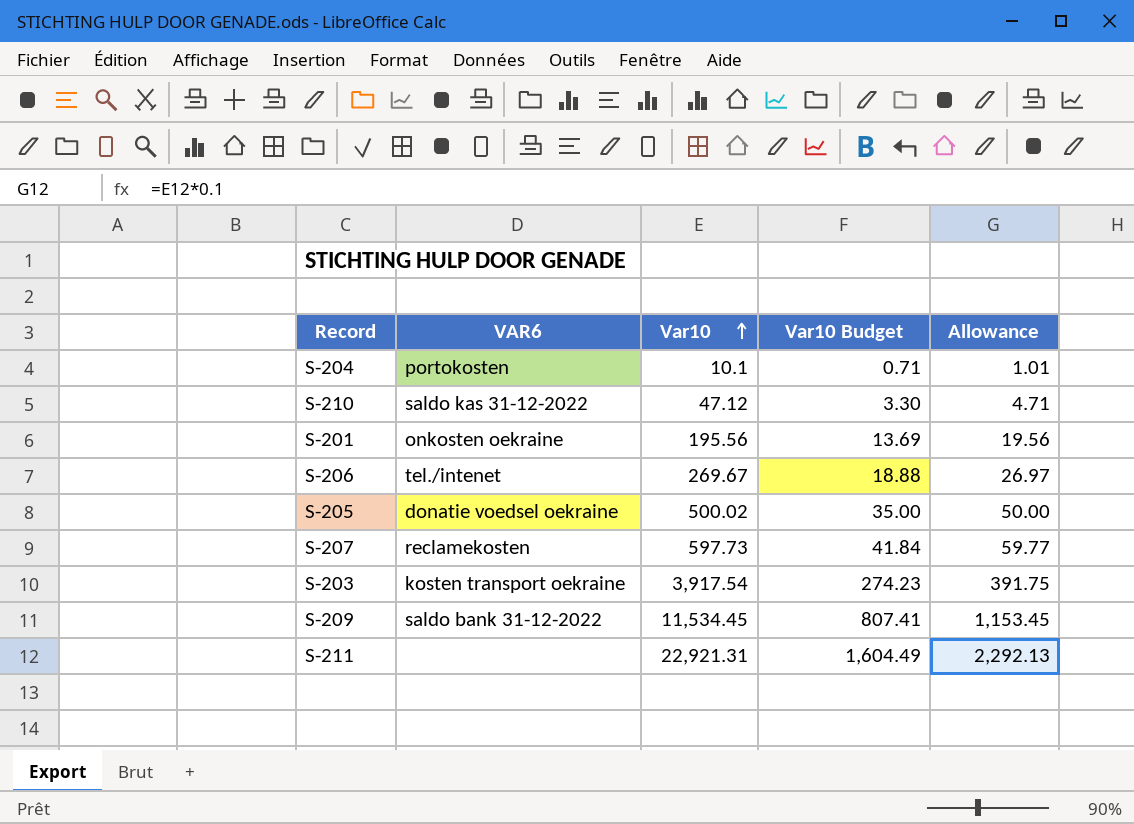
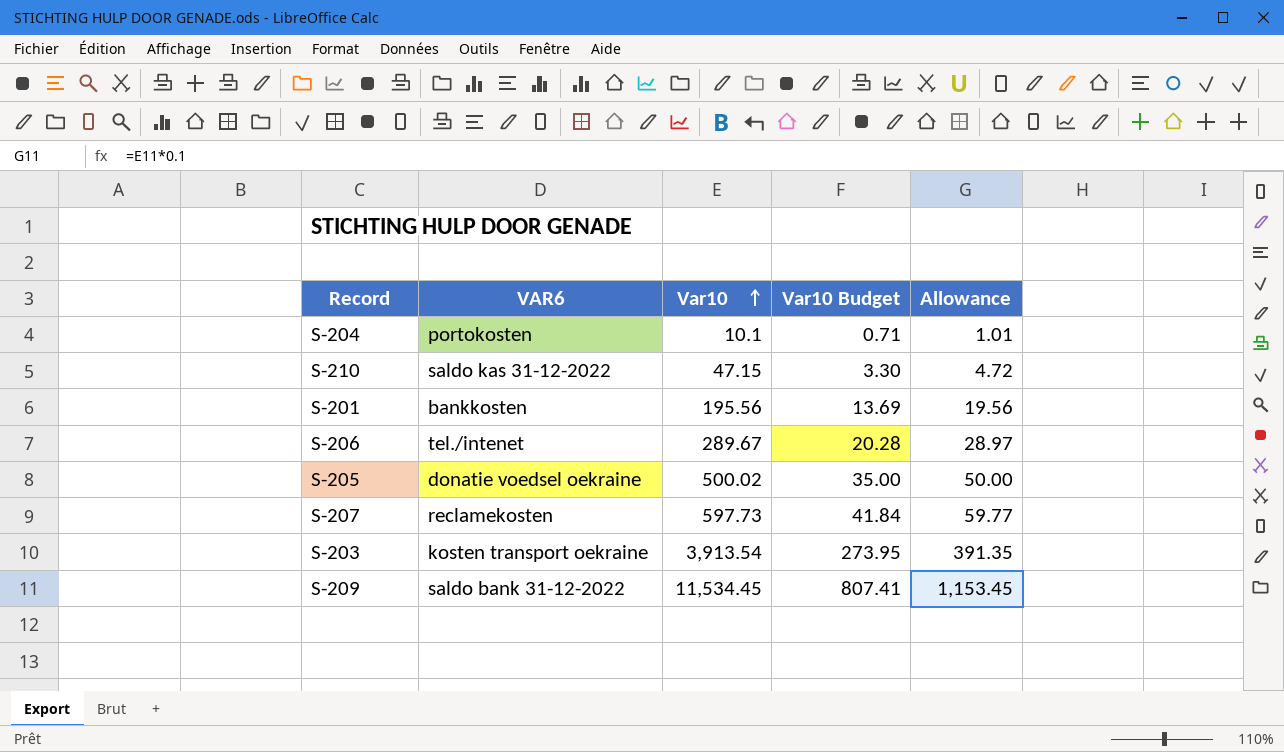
row S-211: none | 22,921.31 | 1,604.49 | 2,292.13 -> none
S-210 | Var10: 47.12 -> 47.15
S-210 | Allowance: 4.71 -> 4.72
S-201 | VAR6: onkosten oekraine -> bankkosten
S-206 | Var10: 269.67 -> 289.67
S-206 | Var10 Budget: 18.88 -> 20.28
S-206 | Allowance: 26.97 -> 28.97
S-203 | Var10: 3,917.54 -> 3,913.54
S-203 | Var10 Budget: 274.23 -> 273.95
S-203 | Allowance: 391.75 -> 391.35

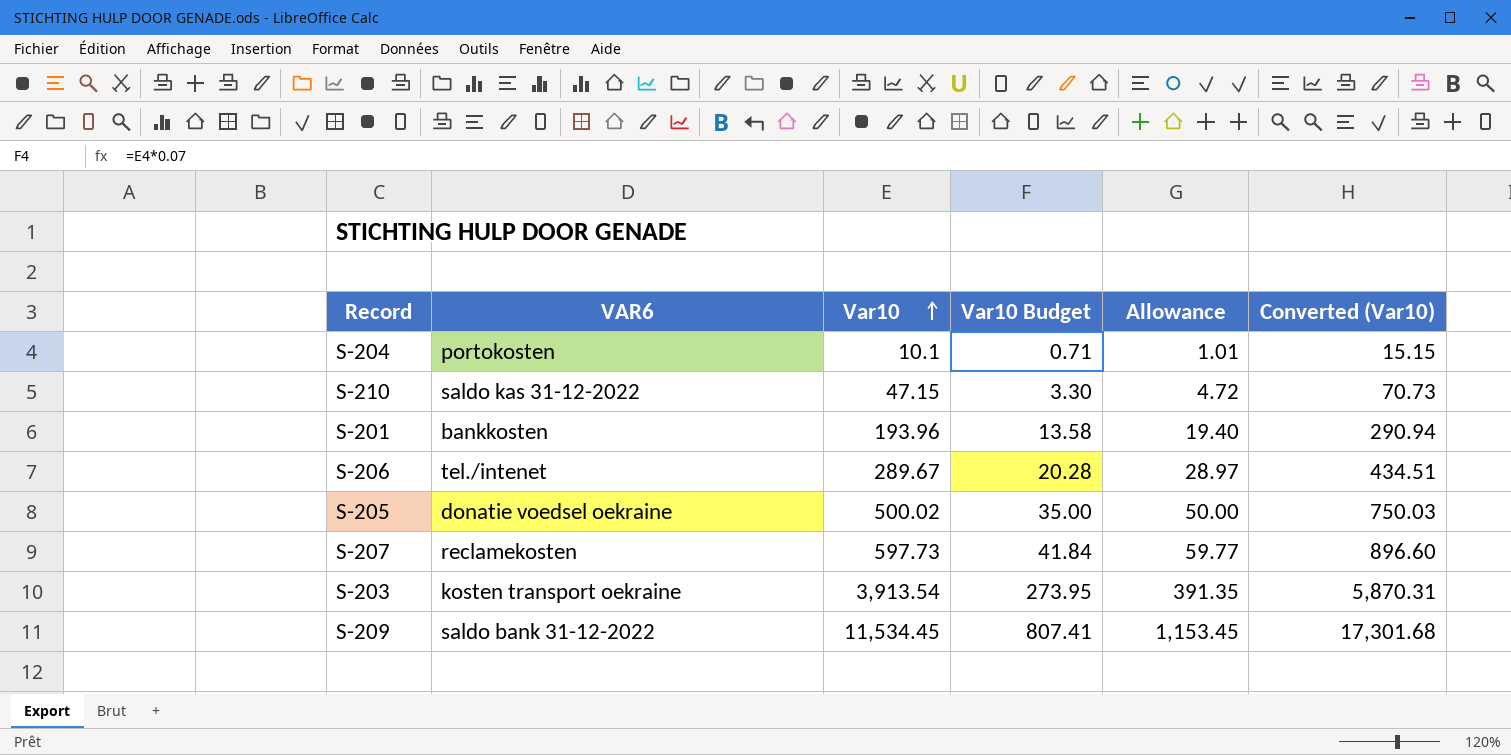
column Converted (Var10) | formula: none -> [Var10] * 1.5
S-201 | Var10: 195.56 -> 193.96
S-201 | Var10 Budget: 13.69 -> 13.58
S-201 | Allowance: 19.56 -> 19.40

